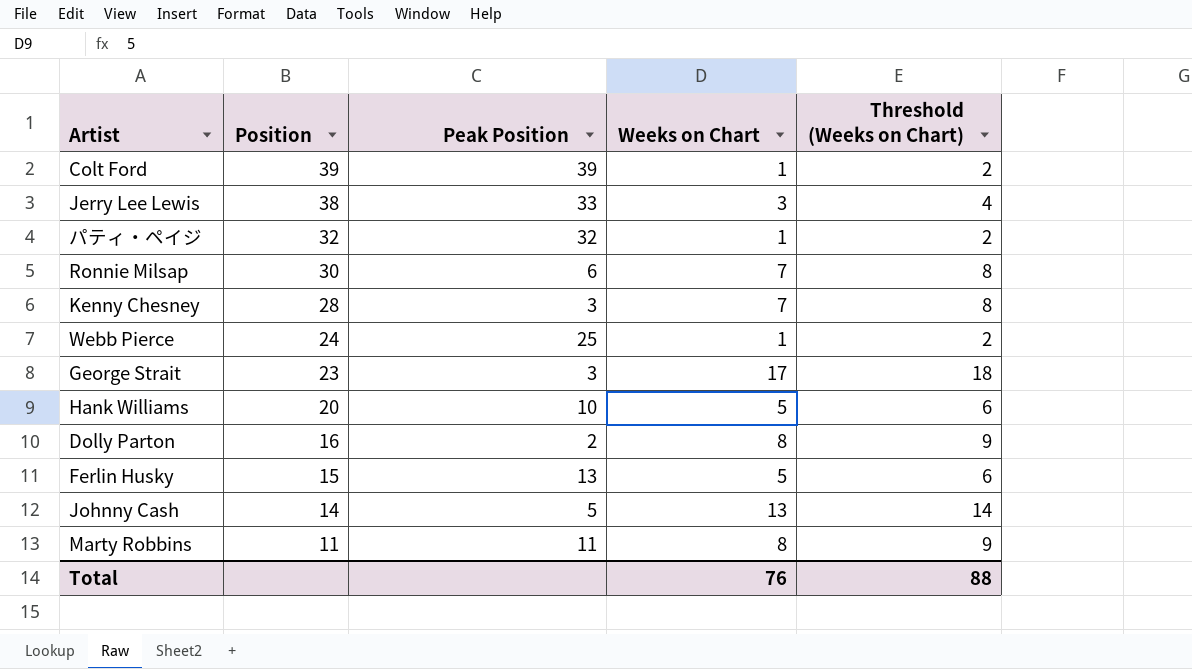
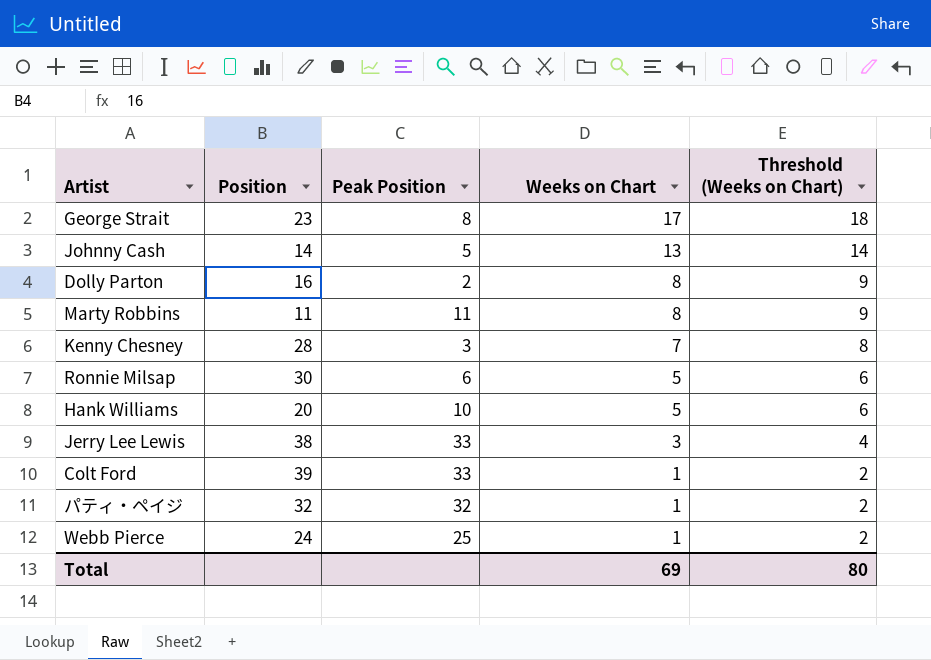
row order: Position descending -> Weeks on Chart descending
row Ferlin Husky: 15 | 13 | 5 | 6 -> none
George Strait | Peak Position: 3 -> 8
Ronnie Milsap | Weeks on Chart: 7 -> 5
Ronnie Milsap | Threshold (Weeks on Chart): 8 -> 6
Colt Ford | Peak Position: 39 -> 33
Total | Weeks on Chart: 76 -> 69
Total | Threshold (Weeks on Chart): 88 -> 80

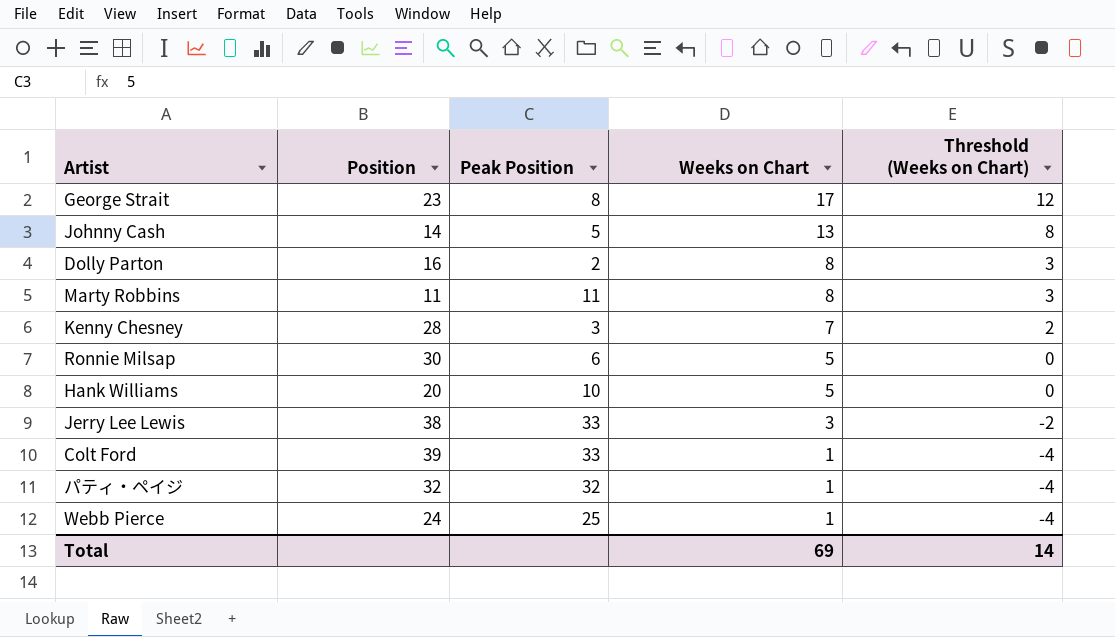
column Threshold (Weeks on Chart) | formula: [Weeks on Chart] + 1 -> [Weeks on Chart] - 5
Total | Threshold (Weeks on Chart): 80 -> 14

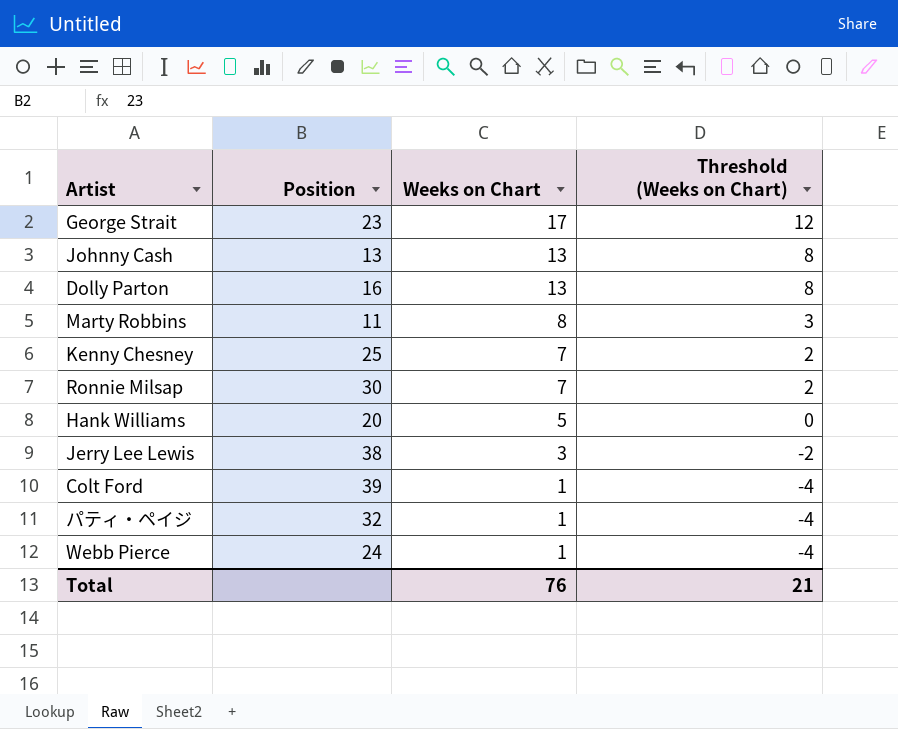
column Peak Position | position: 3 -> none
Johnny Cash | Position: 14 -> 13
Dolly Parton | Weeks on Chart: 8 -> 13
Dolly Parton | Threshold (Weeks on Chart): 3 -> 8
Kenny Chesney | Position: 28 -> 25
Ronnie Milsap | Weeks on Chart: 5 -> 7
Ronnie Milsap | Threshold (Weeks on Chart): 0 -> 2
Total | Weeks on Chart: 69 -> 76
Total | Threshold (Weeks on Chart): 14 -> 21

